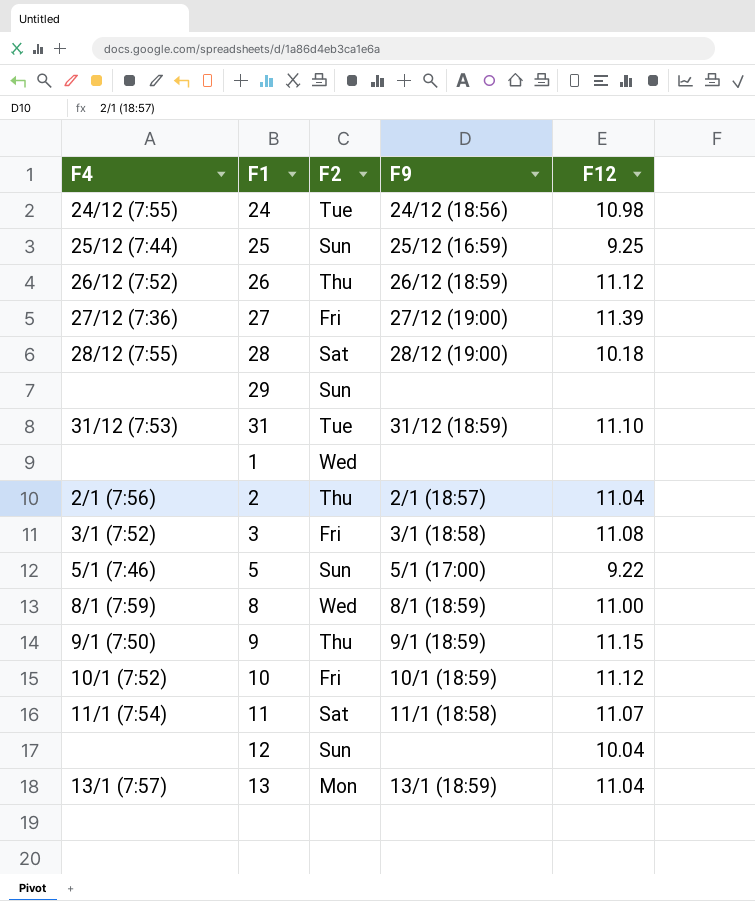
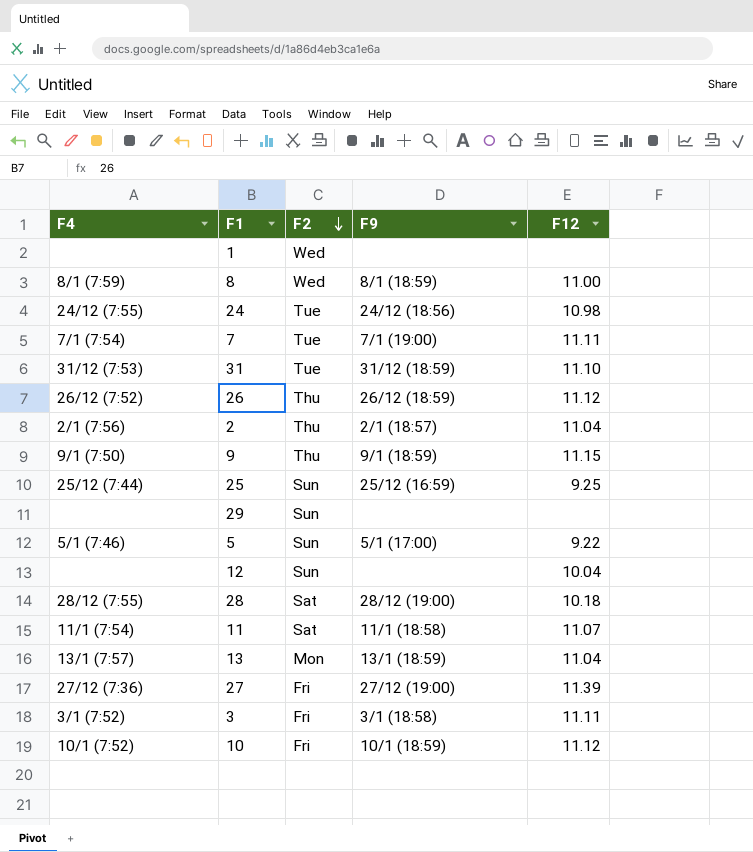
row order: none -> F2 descending
row 7: none -> 7/1 (7:54) | Tue | 7/1 (19:00) | 11.11
3 | F12: 11.08 -> 11.11

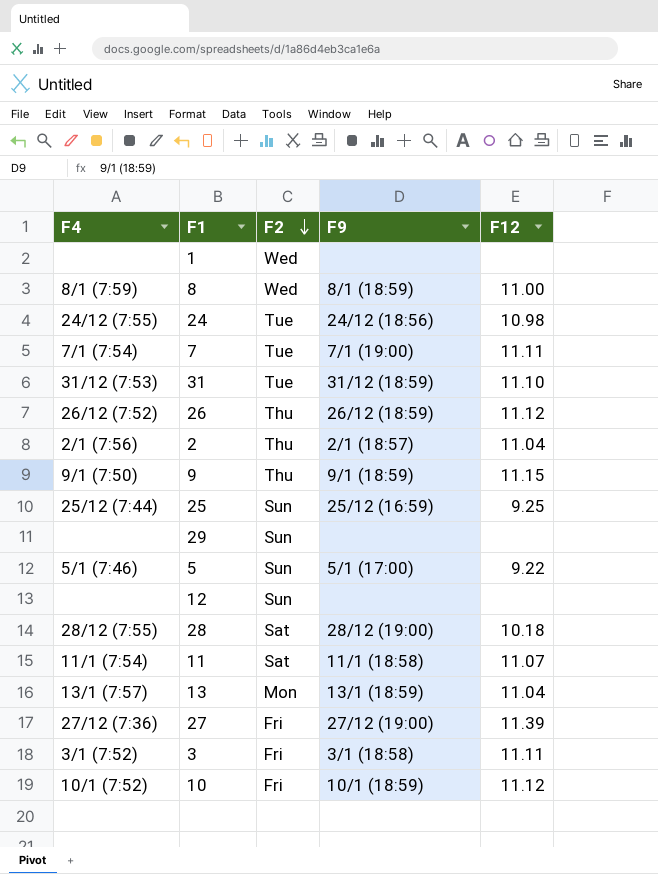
12 | F12: 10.04 -> none

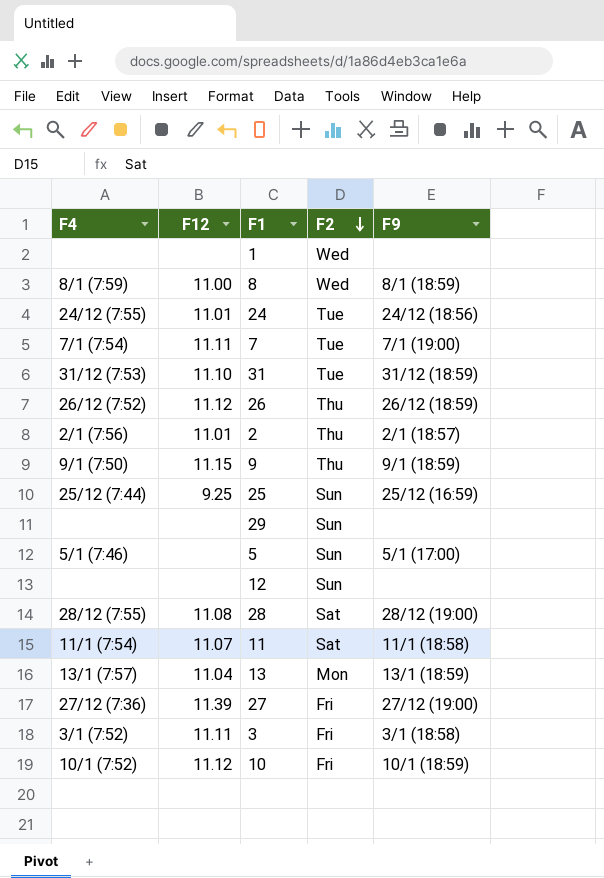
column F12 | position: 5 -> 2
24 | F12: 10.98 -> 11.01
2 | F12: 11.04 -> 11.01
5 | F12: 9.22 -> none
28 | F12: 10.18 -> 11.08

